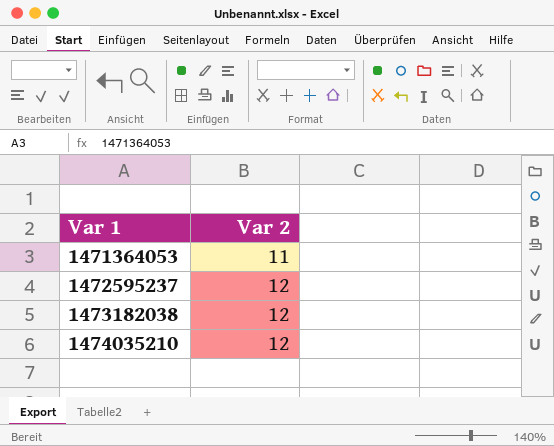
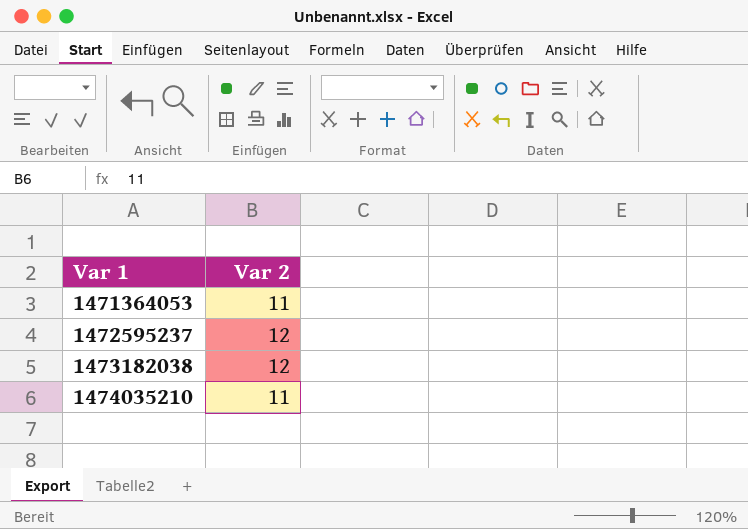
1474035210 | Var 2: 12 -> 11

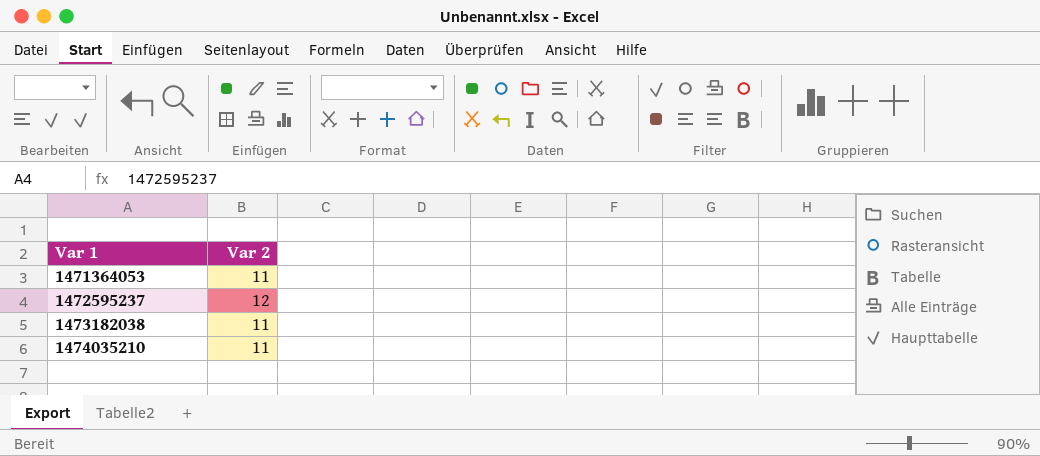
1473182038 | Var 2: 12 -> 11

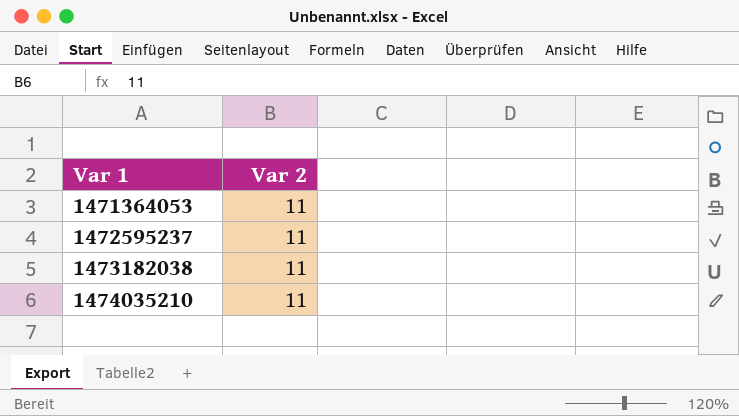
1472595237 | Var 2: 12 -> 11

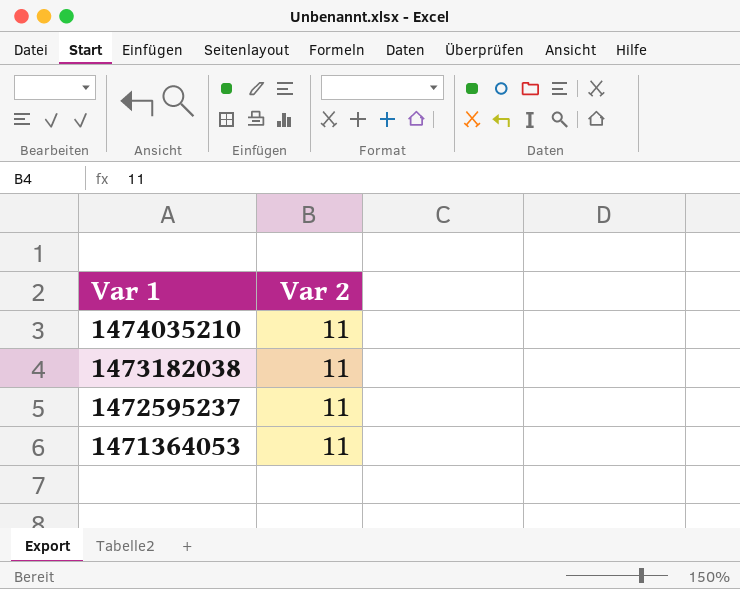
row order: Var 1 ascending -> Var 1 descending

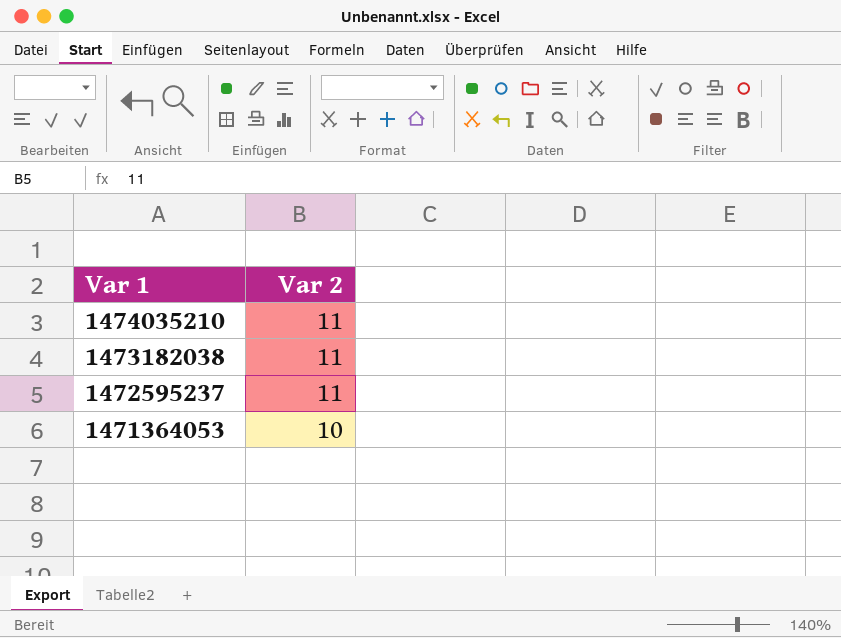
1471364053 | Var 2: 11 -> 10

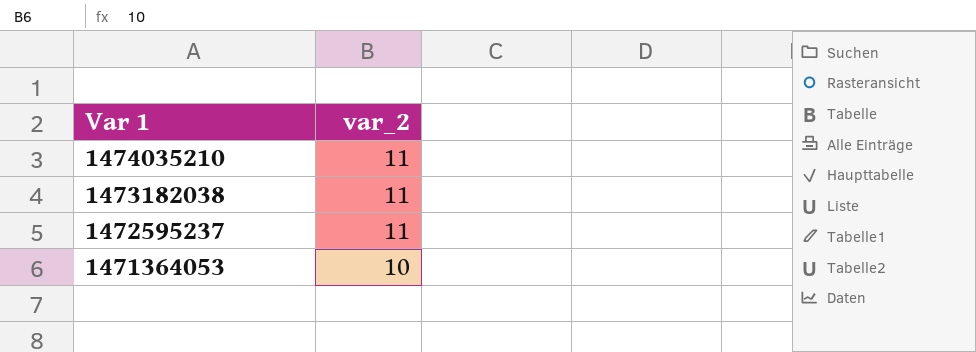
column name: Var 2 -> var_2

